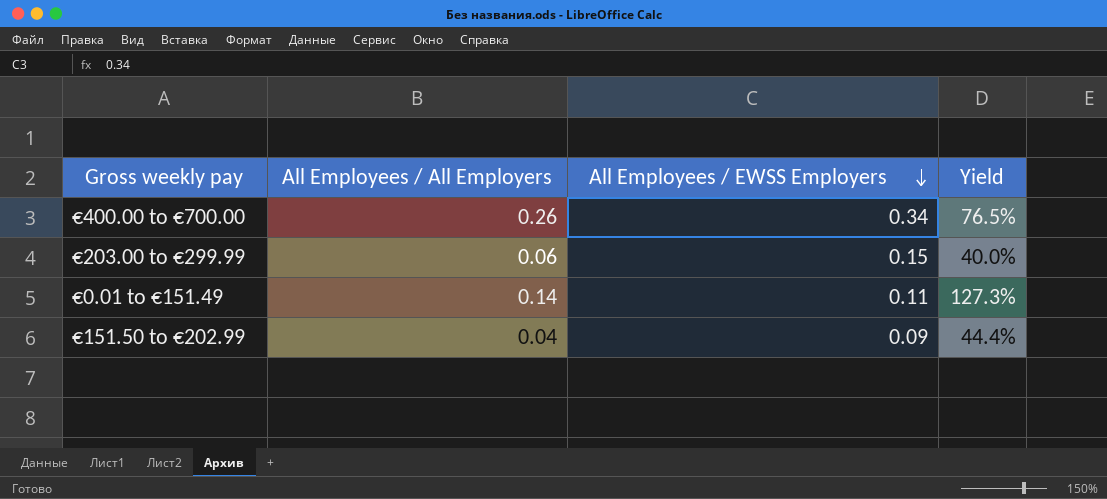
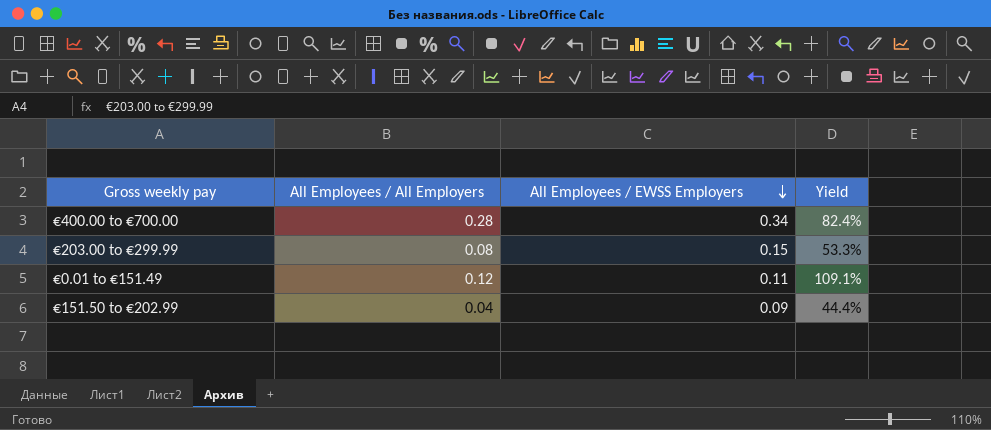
€400.00 to €700.00 | All Employees / All Employers: 0.26 -> 0.28
€400.00 to €700.00 | Yield: 76.5% -> 82.4%
€203.00 to €299.99 | All Employees / All Employers: 0.06 -> 0.08
€203.00 to €299.99 | Yield: 40.0% -> 53.3%
€0.01 to €151.49 | All Employees / All Employers: 0.14 -> 0.12
€0.01 to €151.49 | Yield: 127.3% -> 109.1%

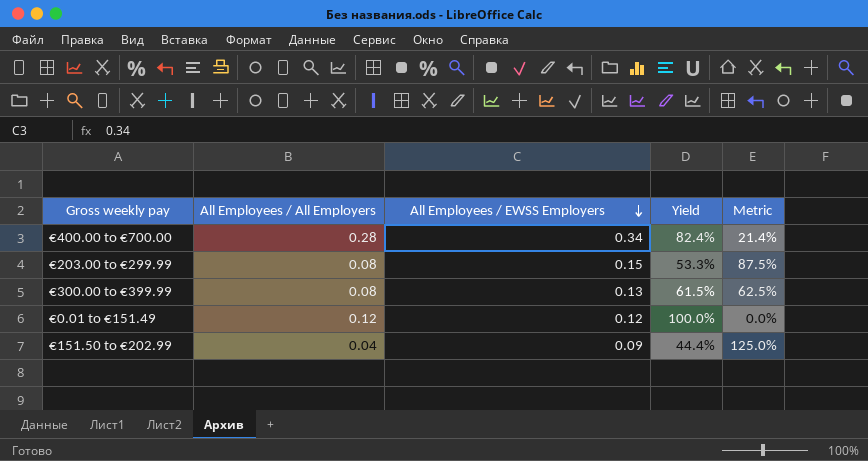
column Metric | formula: none -> ([All Employees / EWSS Employers] - [All Employees / All Employers]) / [All Employees / All Employers]
row €300.00 to €399.99: none -> 0.08 | 0.13 | 61.5% | 62.5%
€0.01 to €151.49 | All Employees / EWSS Employers: 0.11 -> 0.12
€0.01 to €151.49 | Yield: 109.1% -> 100.0%

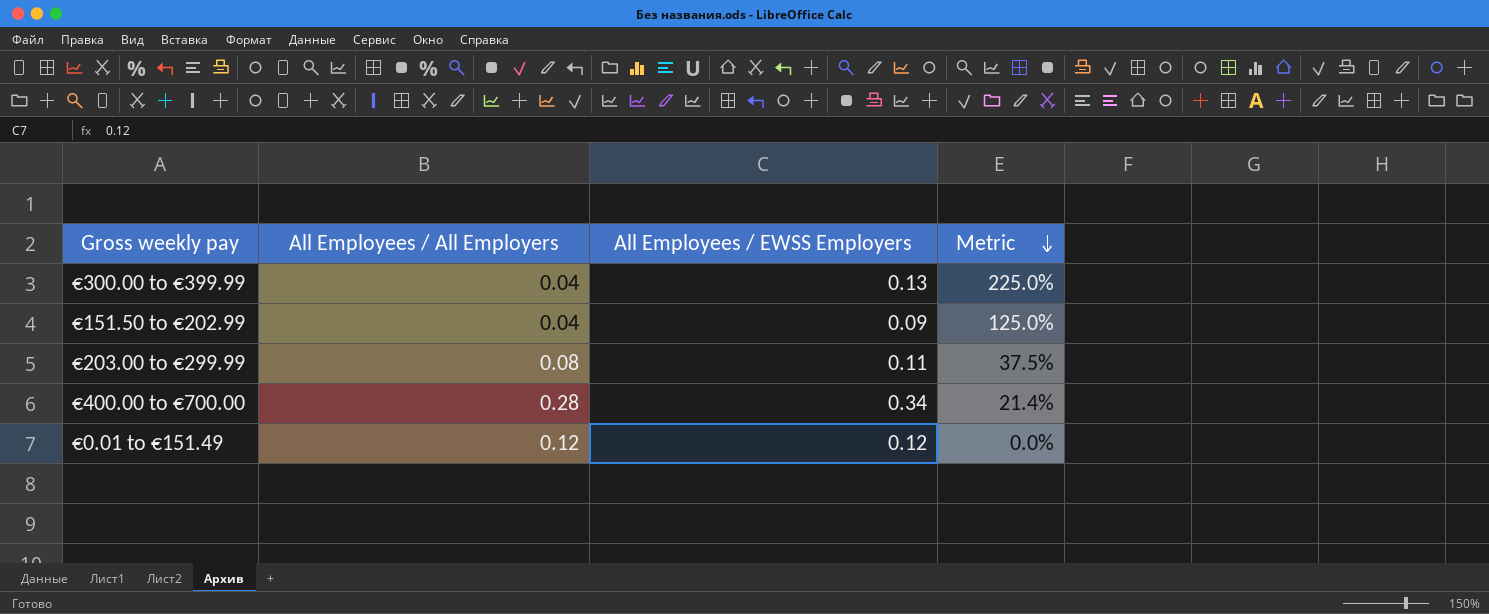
row order: All Employees / EWSS Employers descending -> Metric descending
column Yield | formula: [All Employees / All Employers] / [All Employees / EWSS Employers] -> none
€300.00 to €399.99 | All Employees / All Employers: 0.08 -> 0.04
€300.00 to €399.99 | Metric: 62.5% -> 225.0%
€203.00 to €299.99 | All Employees / EWSS Employers: 0.15 -> 0.11
€203.00 to €299.99 | Metric: 87.5% -> 37.5%

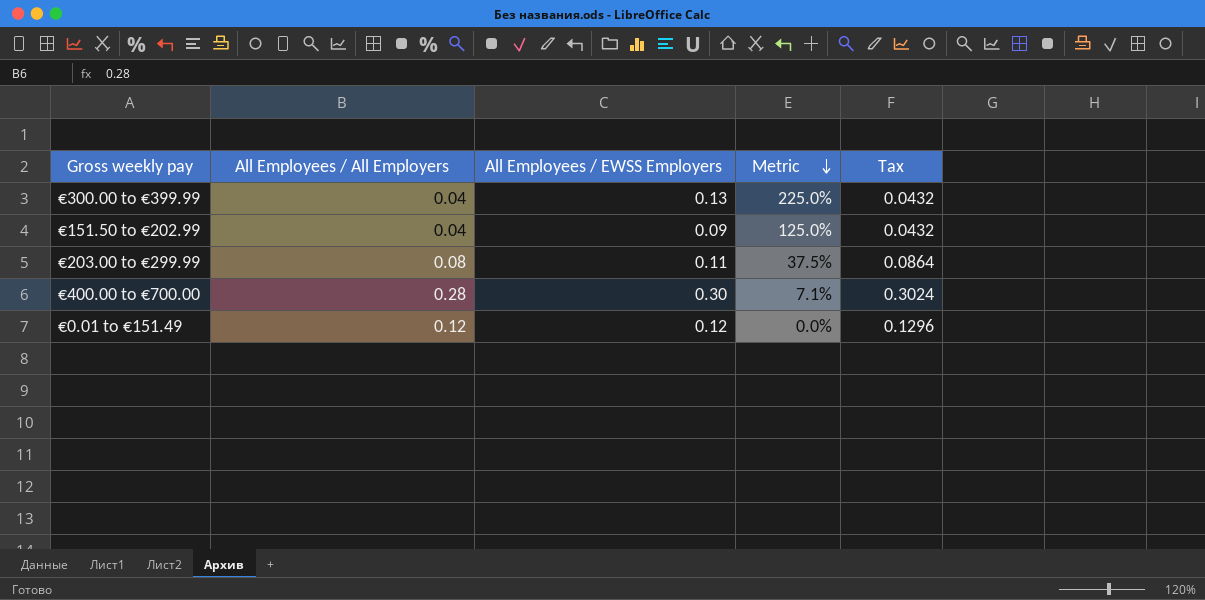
column Tax | formula: none -> [All Employees / All Employers] * 1.08
€400.00 to €700.00 | All Employees / EWSS Employers: 0.34 -> 0.30
€400.00 to €700.00 | Metric: 21.4% -> 7.1%

